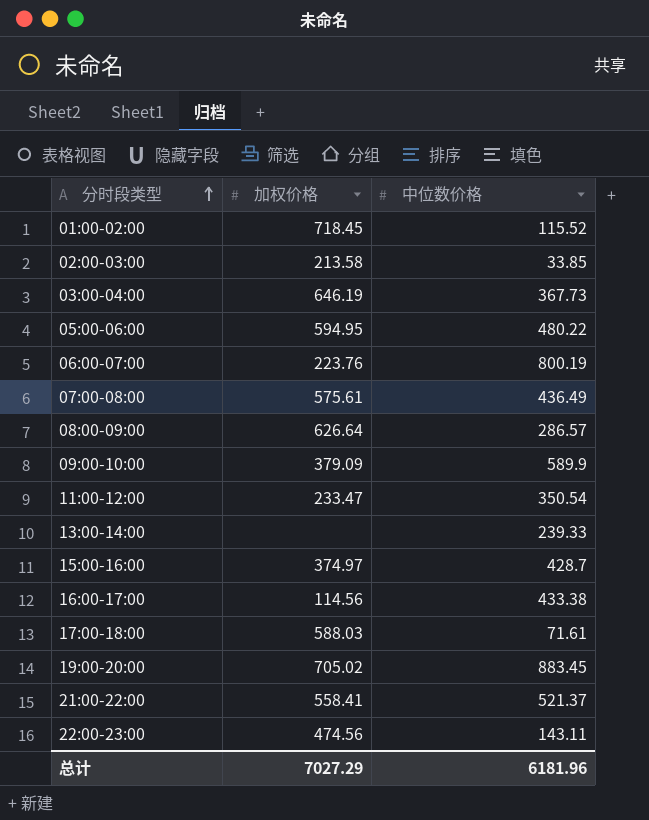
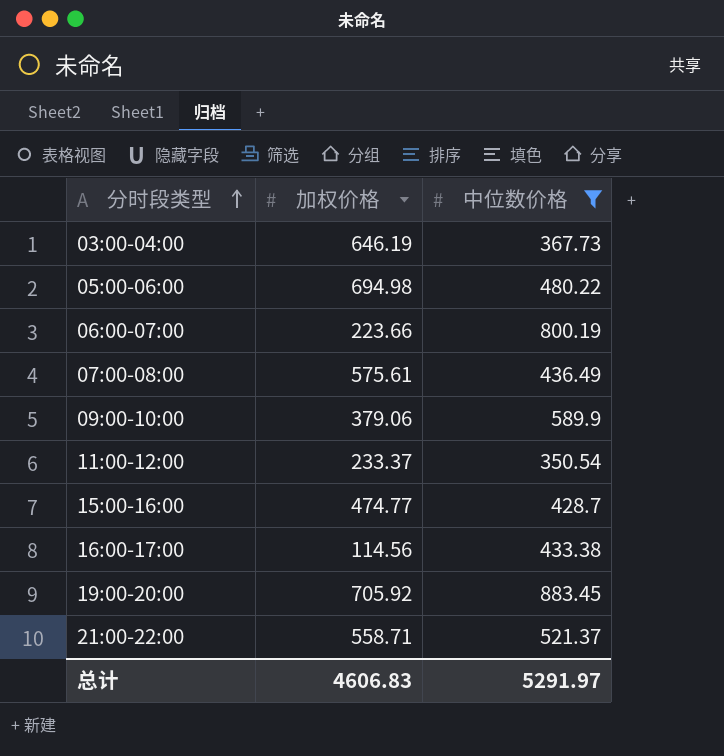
filter: none -> 中位数价格 >= 350.54
05:00-06:00 | 加权价格: 594.95 -> 694.98
06:00-07:00 | 加权价格: 223.76 -> 223.66
09:00-10:00 | 加权价格: 379.09 -> 379.06
11:00-12:00 | 加权价格: 233.47 -> 233.37
15:00-16:00 | 加权价格: 374.97 -> 474.77
19:00-20:00 | 加权价格: 705.02 -> 705.92
21:00-22:00 | 加权价格: 558.41 -> 558.71
总计 | 加权价格: 7027.29 -> 4606.83
总计 | 中位数价格: 6181.96 -> 5291.97

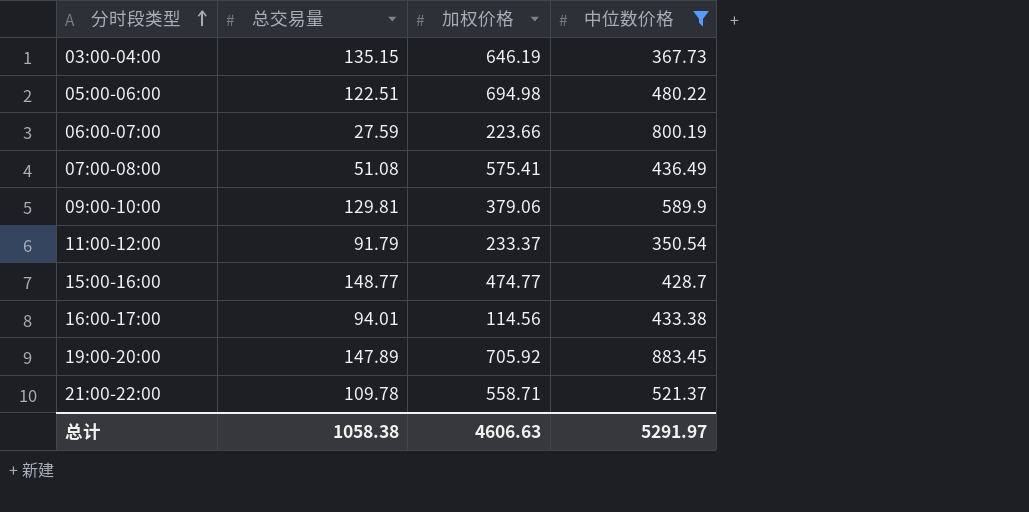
column 总交易量 | position: none -> 2
07:00-08:00 | 加权价格: 575.61 -> 575.41
总计 | 加权价格: 4606.83 -> 4606.63

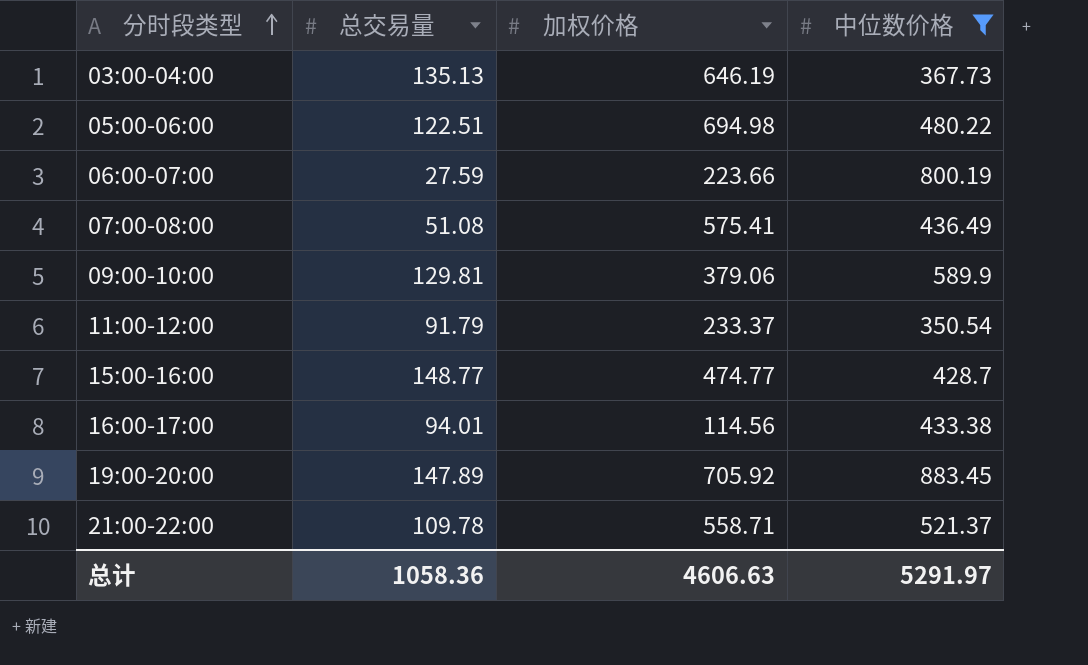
03:00-04:00 | 总交易量: 135.15 -> 135.13
总计 | 总交易量: 1058.38 -> 1058.36

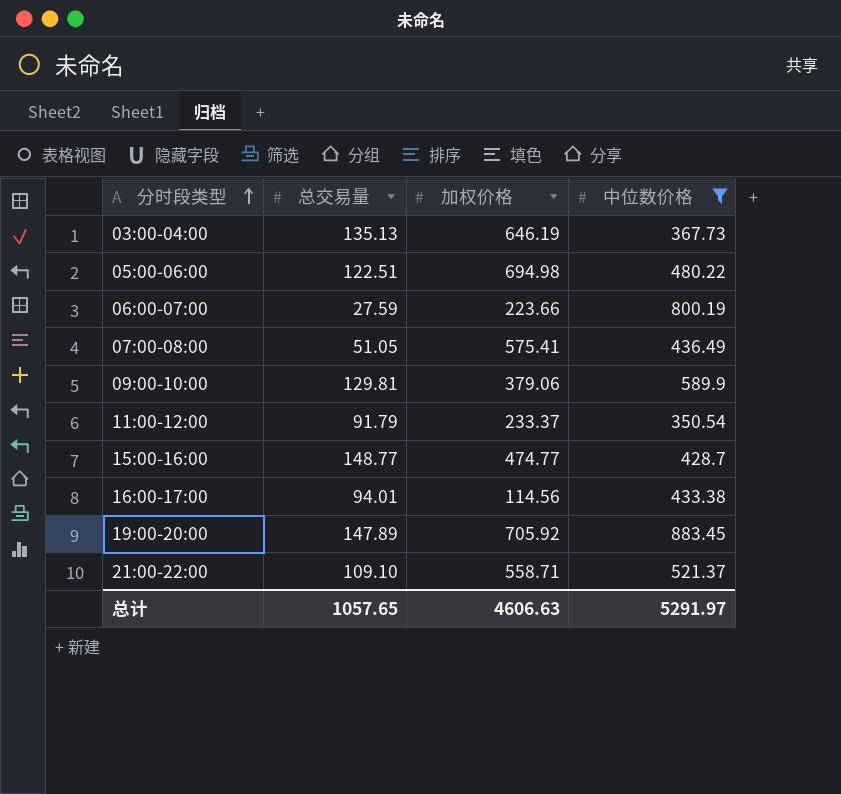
07:00-08:00 | 总交易量: 51.08 -> 51.05
21:00-22:00 | 总交易量: 109.78 -> 109.10
总计 | 总交易量: 1058.36 -> 1057.65

